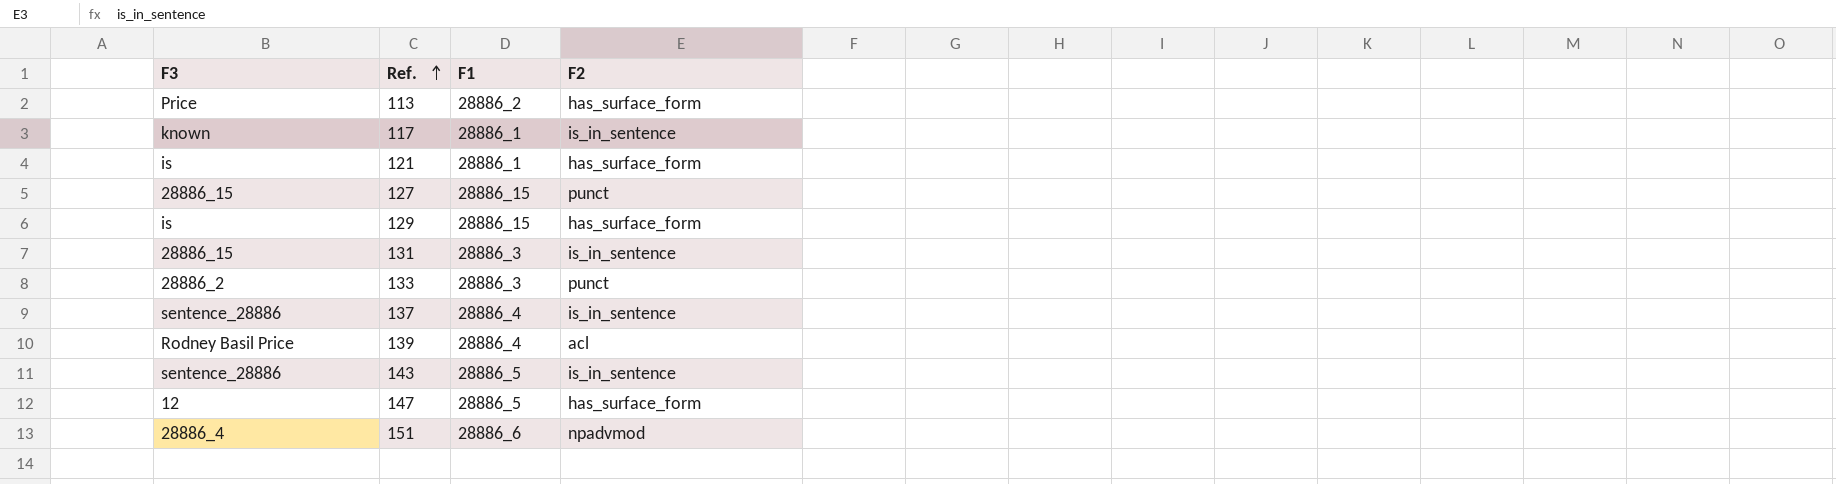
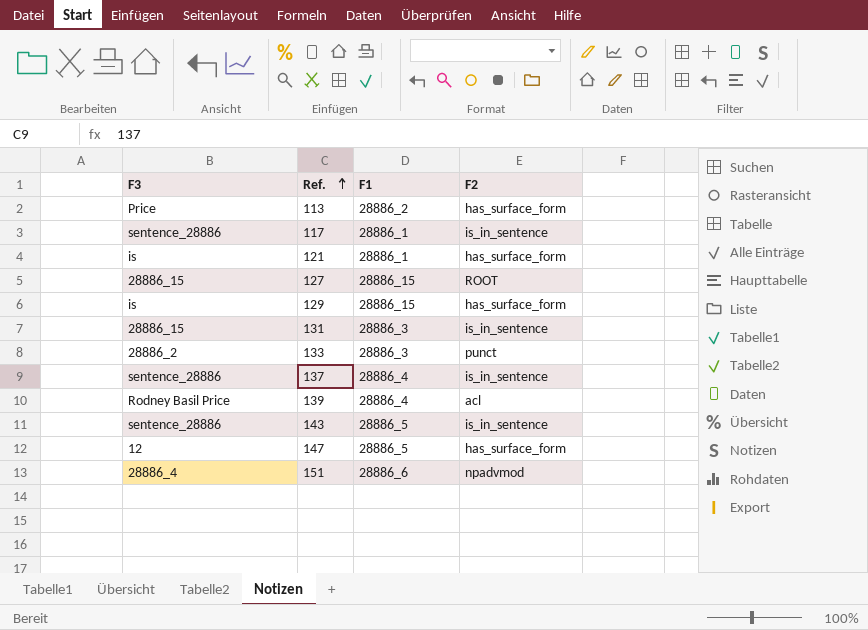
117 | F3: known -> sentence_28886
127 | F2: punct -> ROOT

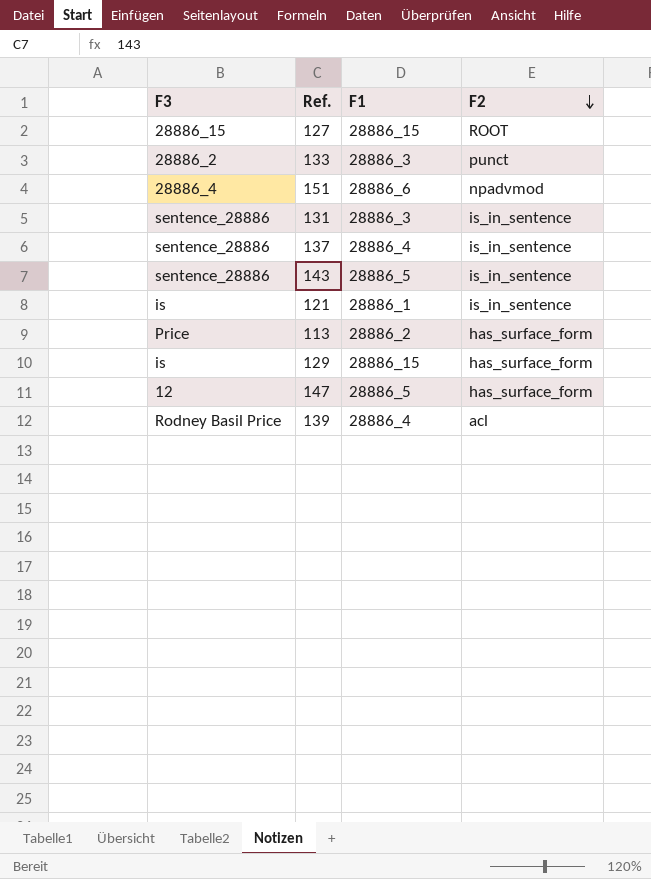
row order: Ref. ascending -> F2 descending
row 117: sentence_28886 | 28886_1 | is_in_sentence -> none
131 | F3: 28886_15 -> sentence_28886
121 | F2: has_surface_form -> is_in_sentence

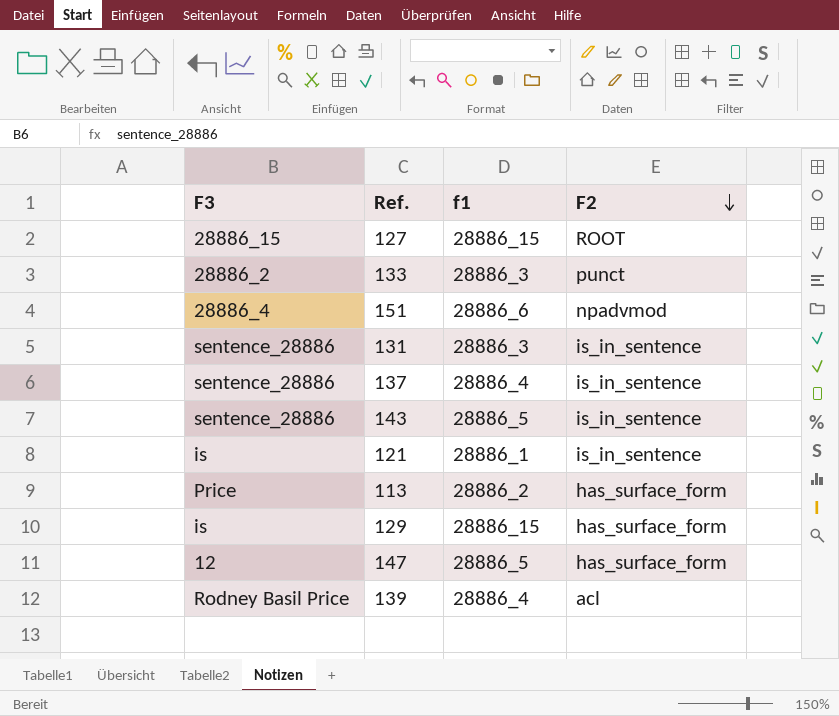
column name: F1 -> f1

